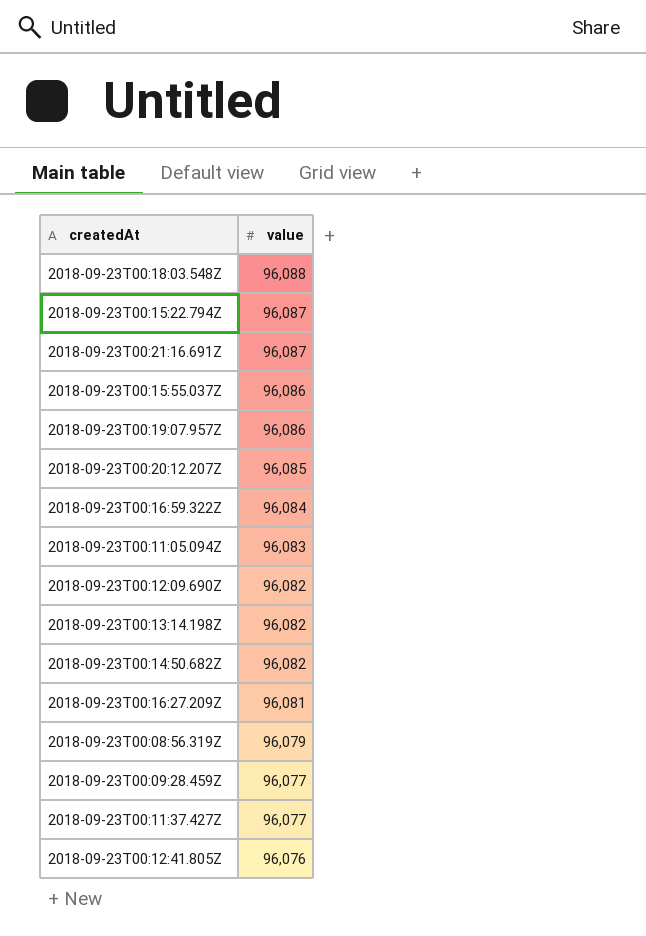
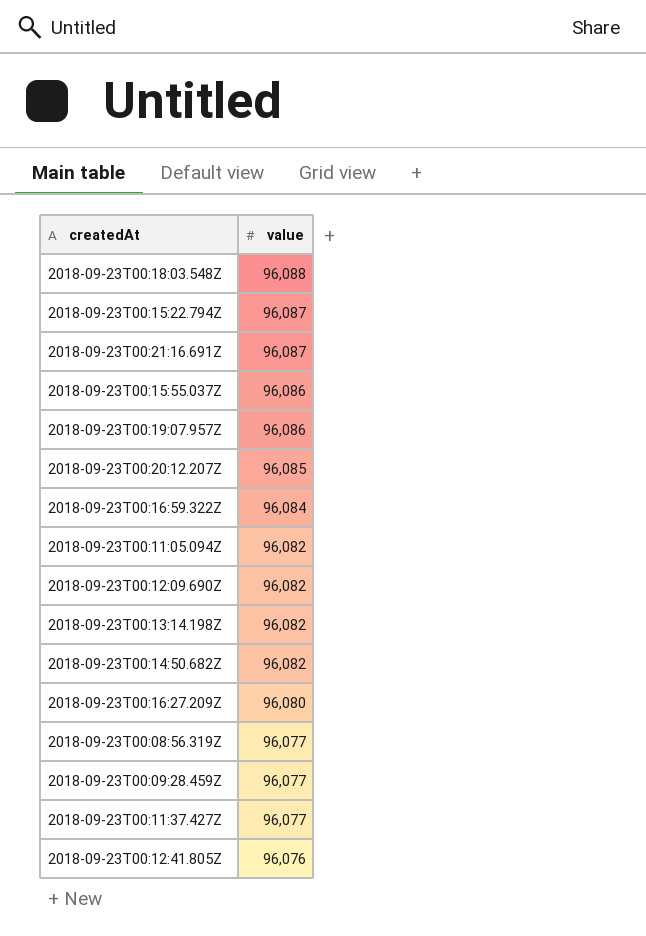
2018-09-23T00:11:05.094Z | value: 96,083 -> 96,082
2018-09-23T00:16:27.209Z | value: 96,081 -> 96,080
2018-09-23T00:08:56.319Z | value: 96,079 -> 96,077

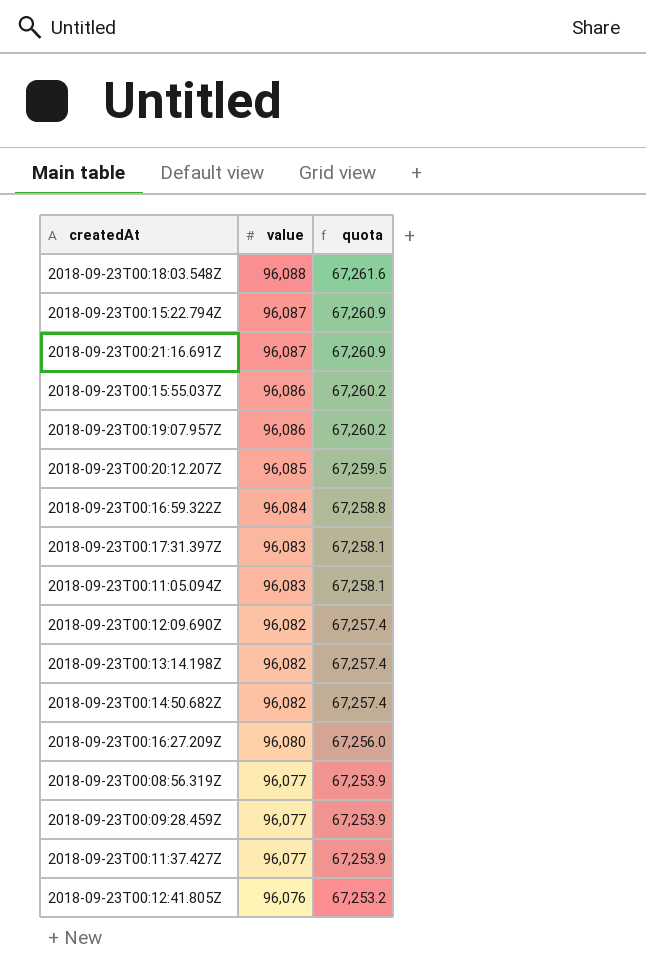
column quota | formula: none -> [value] * 0.7
row 2018-09-23T00:17:31.397Z: none -> 96,083 | 67,258.1
2018-09-23T00:11:05.094Z | value: 96,082 -> 96,083

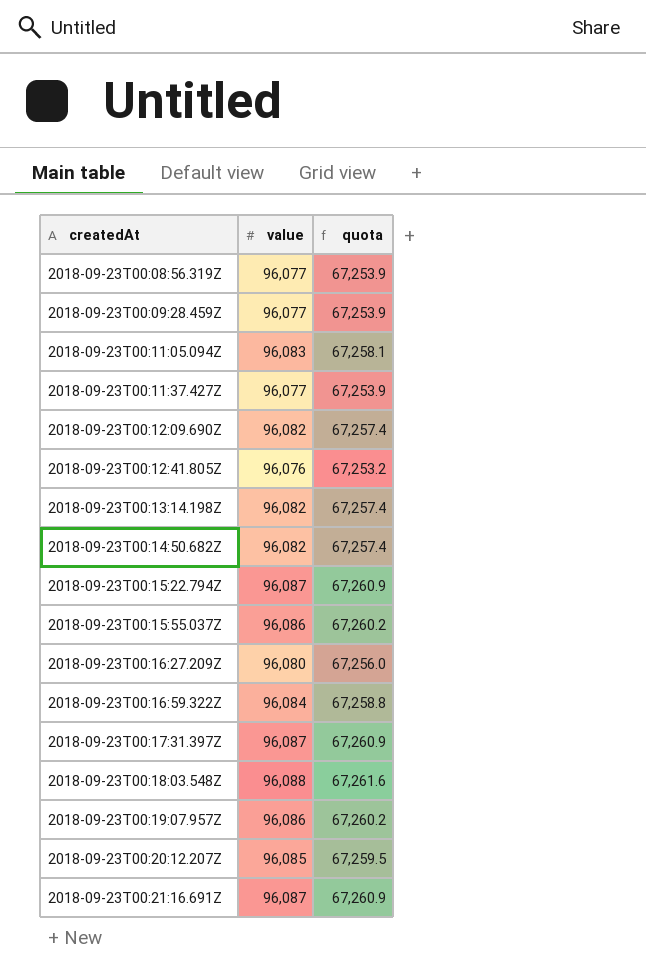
row order: value descending -> createdAt ascending
2018-09-23T00:17:31.397Z | value: 96,083 -> 96,087
2018-09-23T00:17:31.397Z | quota: 67,258.1 -> 67,260.9

